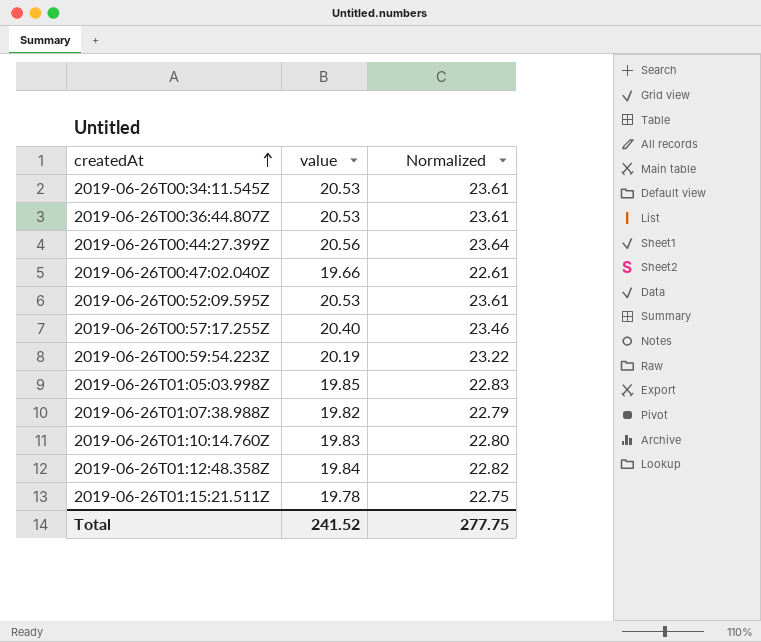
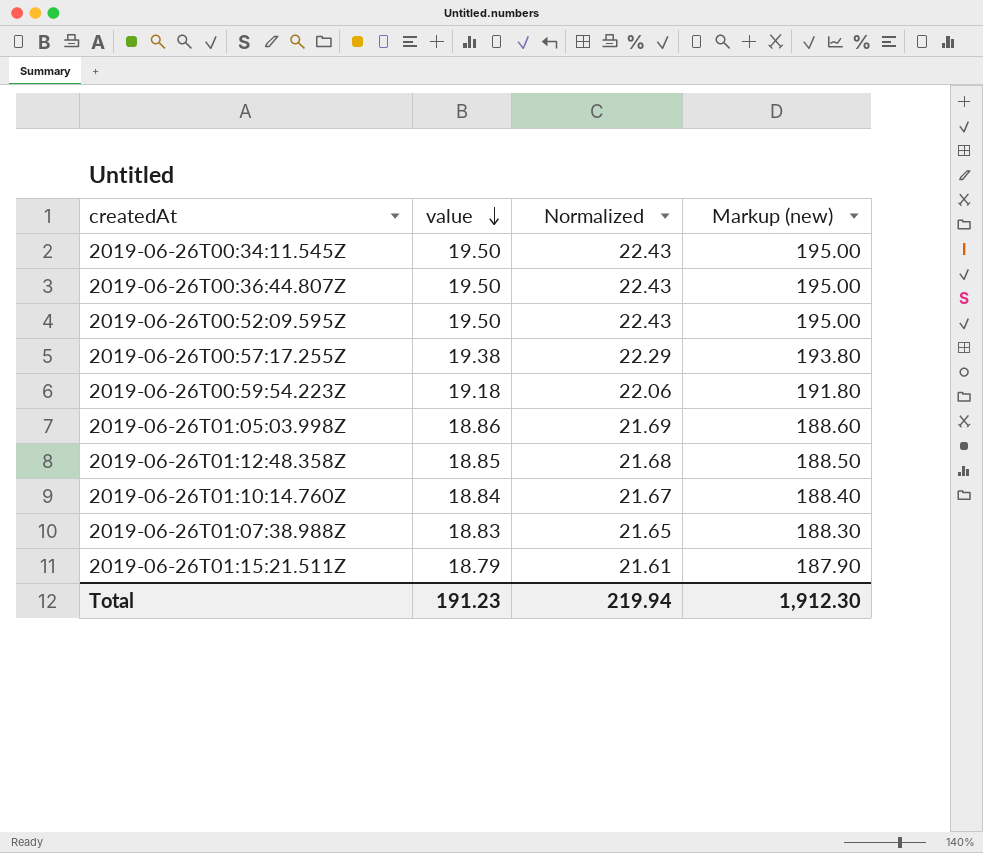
row order: createdAt ascending -> value descending
column Markup (new) | formula: none -> [value] * 10
row 2019-06-26T00:44:27.399Z: 20.56 | 23.64 -> none
row 2019-06-26T00:47:02.040Z: 19.66 | 22.61 -> none
2019-06-26T00:34:11.545Z | value: 20.53 -> 19.50
2019-06-26T00:34:11.545Z | Normalized: 23.61 -> 22.43
2019-06-26T00:36:44.807Z | value: 20.53 -> 19.50
2019-06-26T00:36:44.807Z | Normalized: 23.61 -> 22.43
2019-06-26T00:52:09.595Z | value: 20.53 -> 19.50
2019-06-26T00:52:09.595Z | Normalized: 23.61 -> 22.43
2019-06-26T00:57:17.255Z | value: 20.40 -> 19.38
2019-06-26T00:57:17.255Z | Normalized: 23.46 -> 22.29
2019-06-26T00:59:54.223Z | value: 20.19 -> 19.18
2019-06-26T00:59:54.223Z | Normalized: 23.22 -> 22.06
2019-06-26T01:05:03.998Z | value: 19.85 -> 18.86
2019-06-26T01:05:03.998Z | Normalized: 22.83 -> 21.69
2019-06-26T01:12:48.358Z | value: 19.84 -> 18.85
2019-06-26T01:12:48.358Z | Normalized: 22.82 -> 21.68
2019-06-26T01:10:14.760Z | value: 19.83 -> 18.84
2019-06-26T01:10:14.760Z | Normalized: 22.80 -> 21.67
2019-06-26T01:07:38.988Z | value: 19.82 -> 18.83
2019-06-26T01:07:38.988Z | Normalized: 22.79 -> 21.65
2019-06-26T01:15:21.511Z | value: 19.78 -> 18.79
2019-06-26T01:15:21.511Z | Normalized: 22.75 -> 21.61
Total | value: 241.52 -> 191.23
Total | Normalized: 277.75 -> 219.94

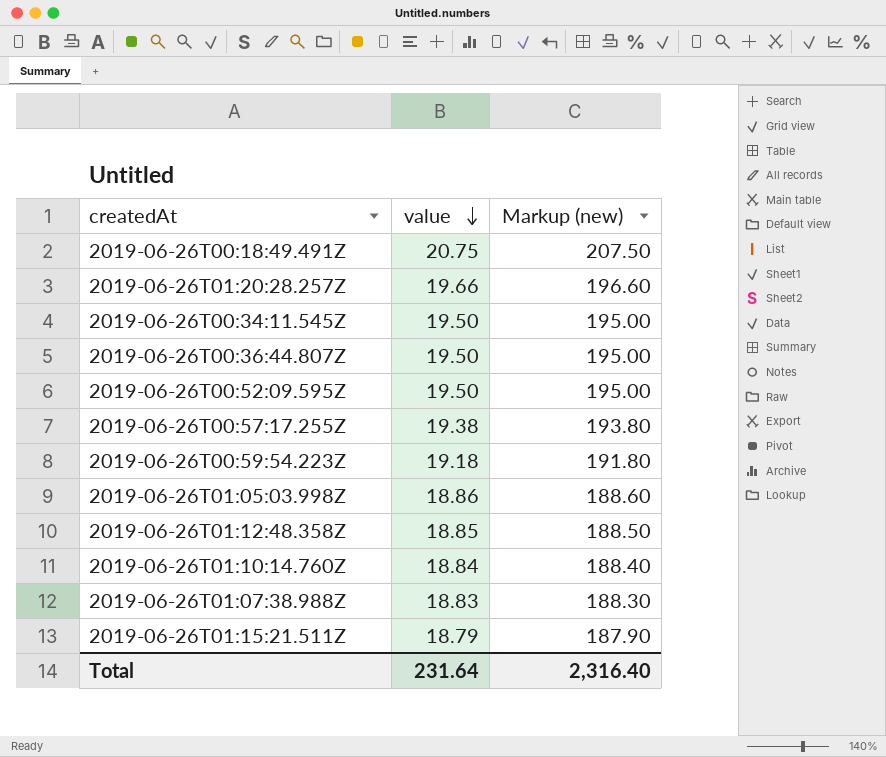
column Normalized | formula: [value] * 1.15 -> none
row 2019-06-26T00:18:49.491Z: none -> 20.75 | 207.50
row 2019-06-26T01:20:28.257Z: none -> 19.66 | 196.60
Total | value: 191.23 -> 231.64
Total | Markup (new): 1,912.30 -> 2,316.40

